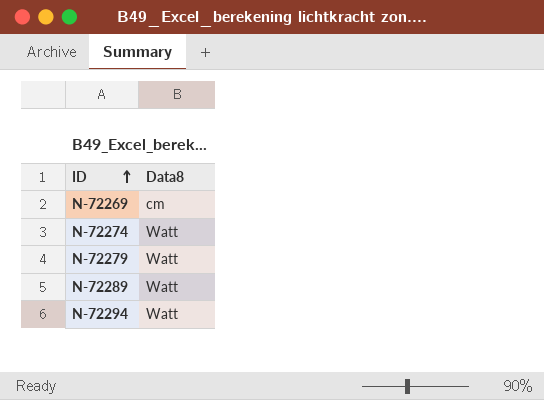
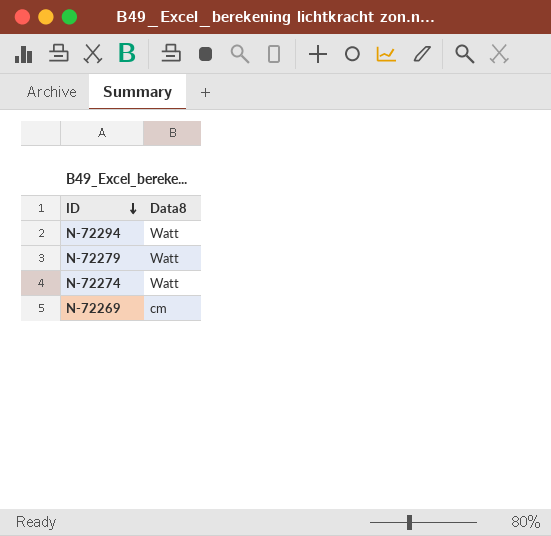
row order: ID ascending -> ID descending
row N-72289: Watt -> none

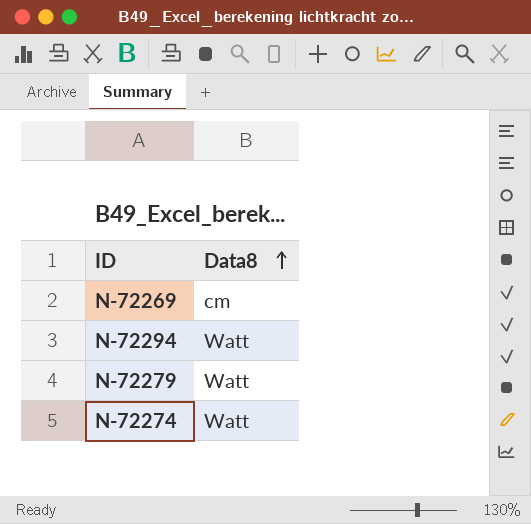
row order: ID descending -> Data8 ascending

